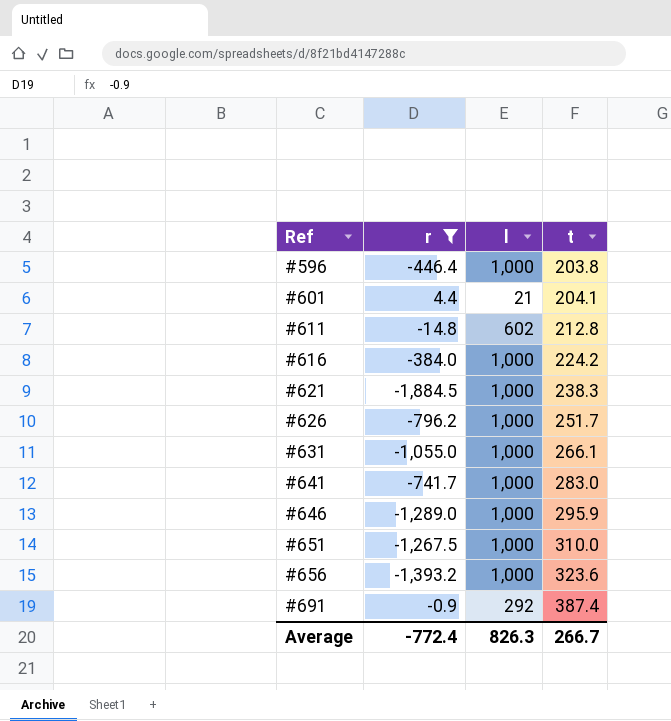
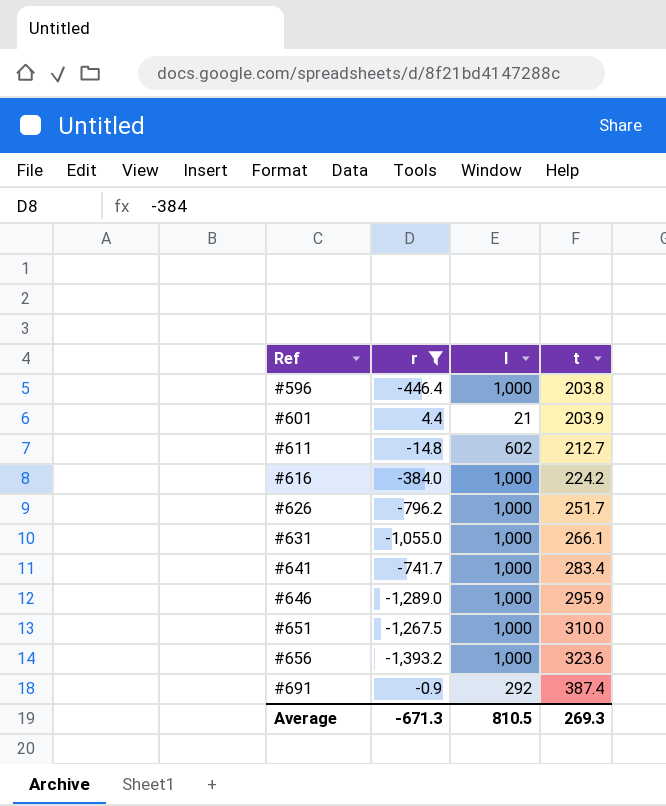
row #621: -1,884.5 | 1,000 | 238.3 -> none
#601 | t: 204.1 -> 203.9
#611 | t: 212.8 -> 212.7
#641 | t: 283.0 -> 283.4
Average | r: -772.4 -> -671.3
Average | l: 826.3 -> 810.5
Average | t: 266.7 -> 269.3

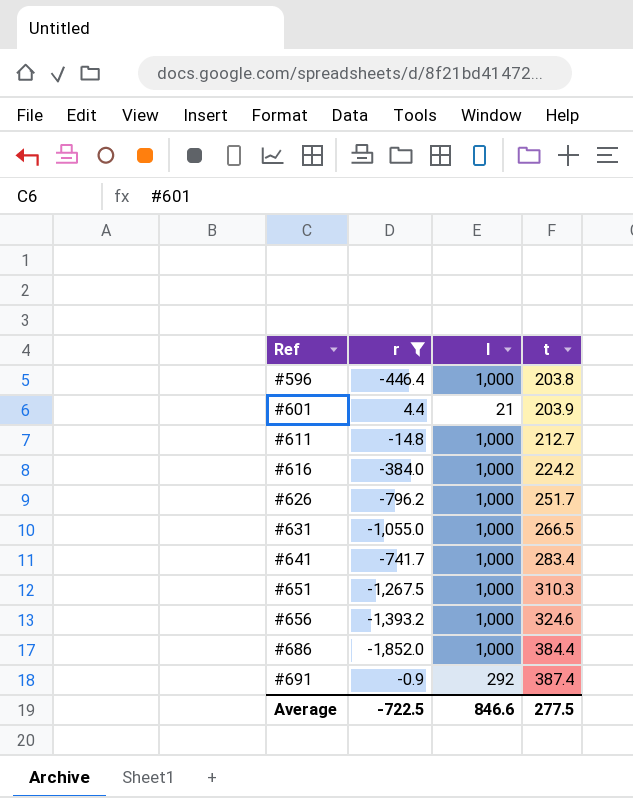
row #646: -1,289.0 | 1,000 | 295.9 -> none
#611 | l: 602 -> 1,000
#631 | t: 266.1 -> 266.5
#651 | t: 310.0 -> 310.3
#656 | t: 323.6 -> 324.6
row #686: none -> -1,852.0 | 1,000 | 384.4
Average | r: -671.3 -> -722.5
Average | l: 810.5 -> 846.6
Average | t: 269.3 -> 277.5

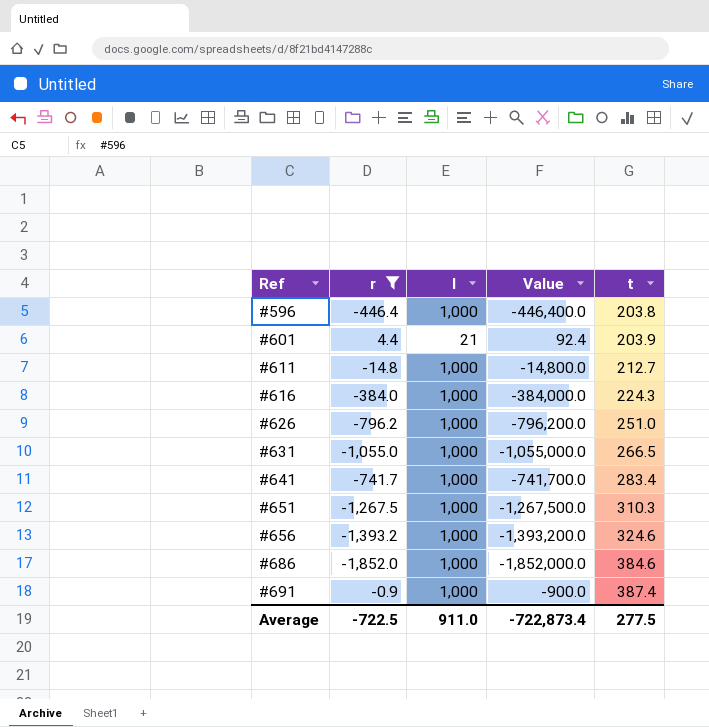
column Value | formula: none -> [r] * [l]
#616 | t: 224.2 -> 224.3
#626 | t: 251.7 -> 251.0
#686 | t: 384.4 -> 384.6
#691 | l: 292 -> 1,000
Average | l: 846.6 -> 911.0

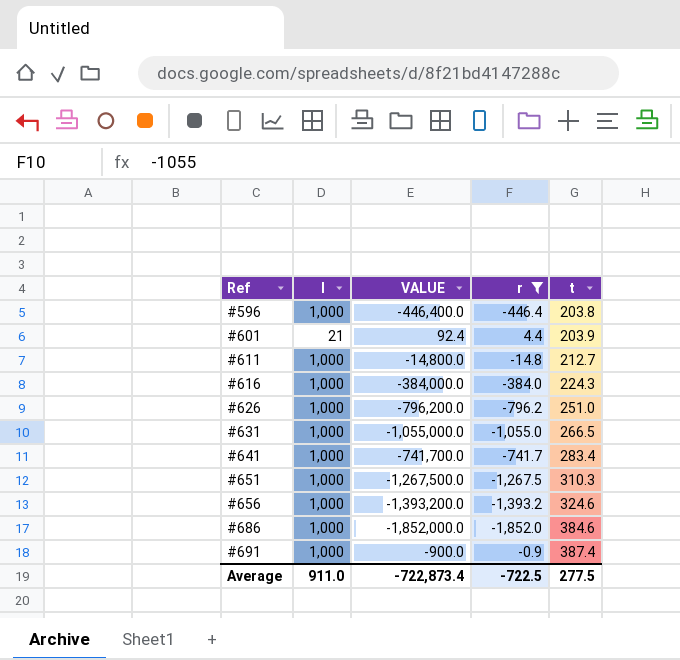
column name: Value -> VALUE
column r | position: 2 -> 4

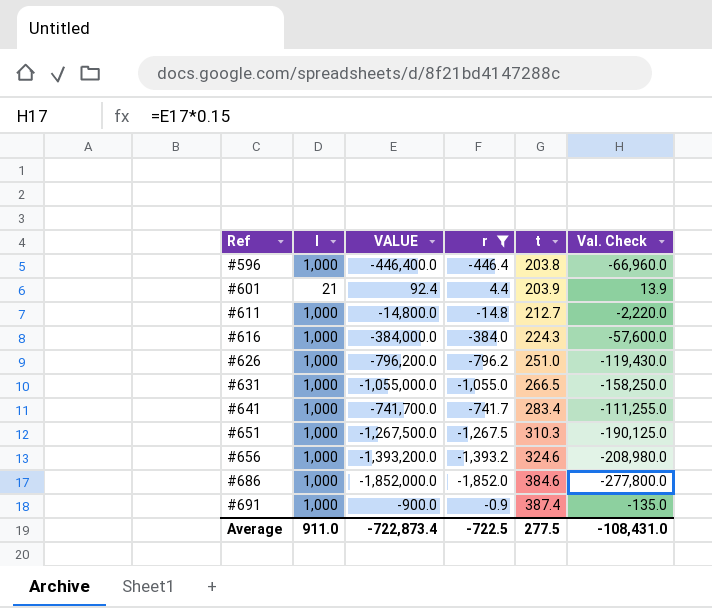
column Val. Check | formula: none -> [VALUE] * 0.15

